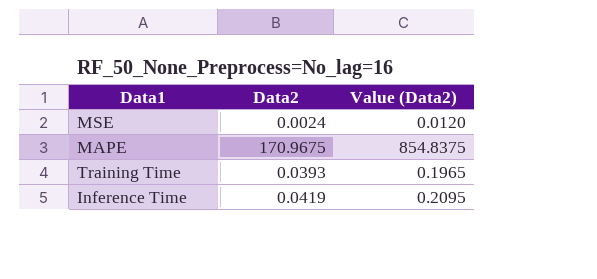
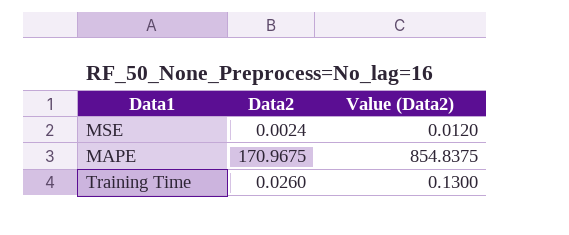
row Inference Time: 0.0419 | 0.2095 -> none
Training Time | Data2: 0.0393 -> 0.0260
Training Time | Value (Data2): 0.1965 -> 0.1300

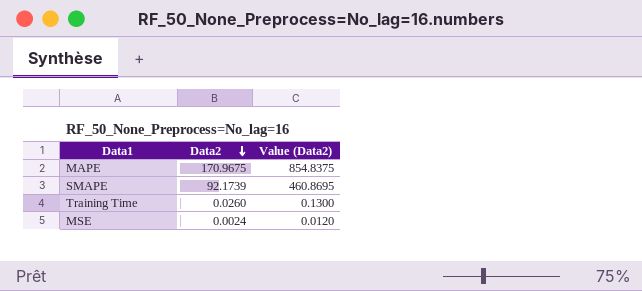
row order: none -> Data2 descending
row SMAPE: none -> 92.1739 | 460.8695

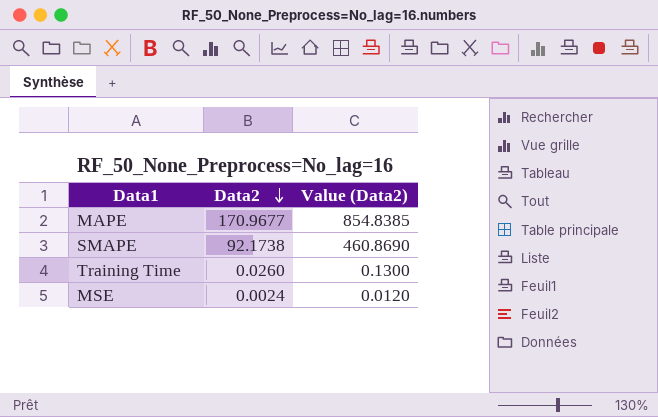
MAPE | Data2: 170.9675 -> 170.9677
MAPE | Value (Data2): 854.8375 -> 854.8385
SMAPE | Data2: 92.1739 -> 92.1738
SMAPE | Value (Data2): 460.8695 -> 460.8690

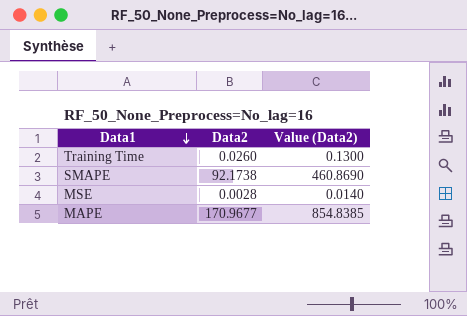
row order: Data2 descending -> Data1 descending
MSE | Data2: 0.0024 -> 0.0028
MSE | Value (Data2): 0.0120 -> 0.0140

